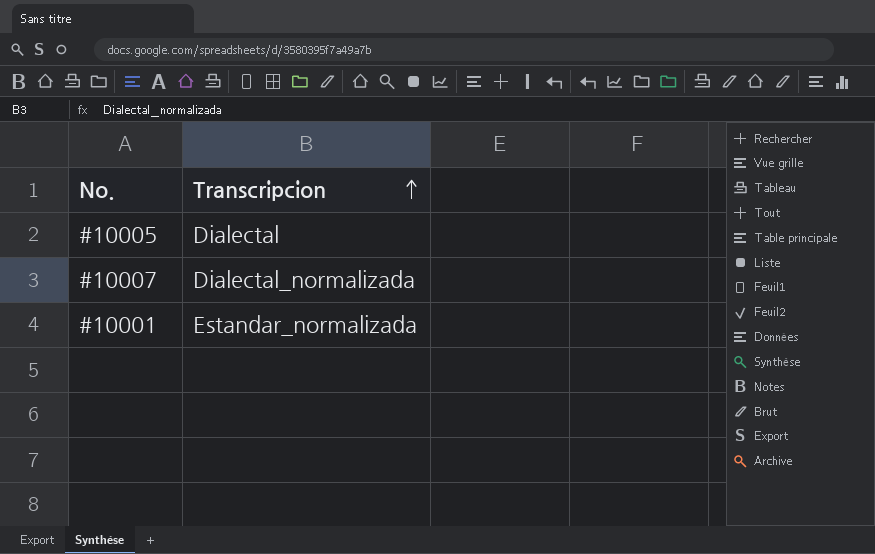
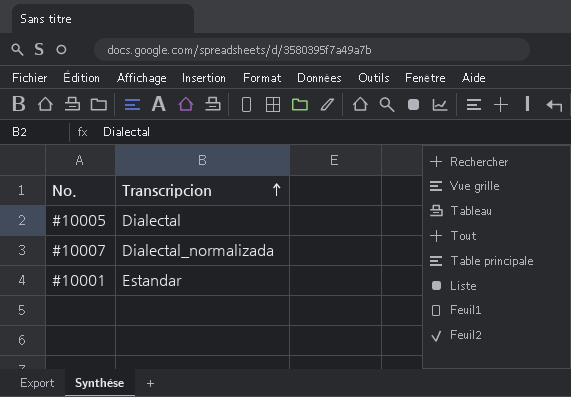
#10001 | Transcripcion: Estandar_normalizada -> Estandar

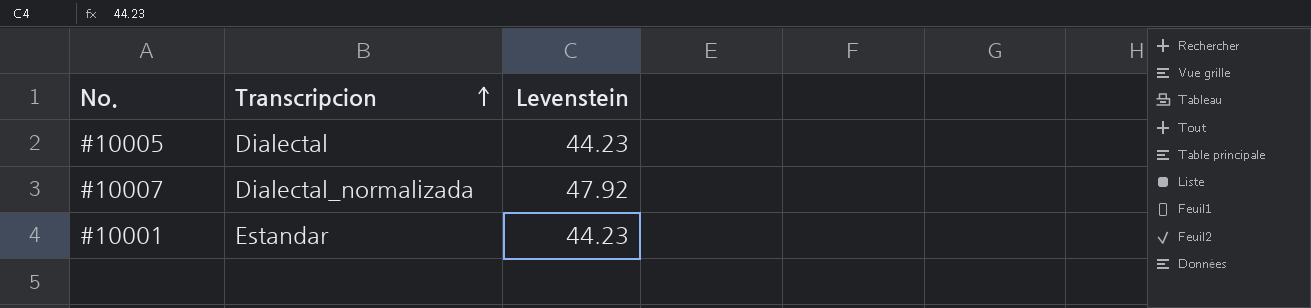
column Levenstein | position: none -> 3

